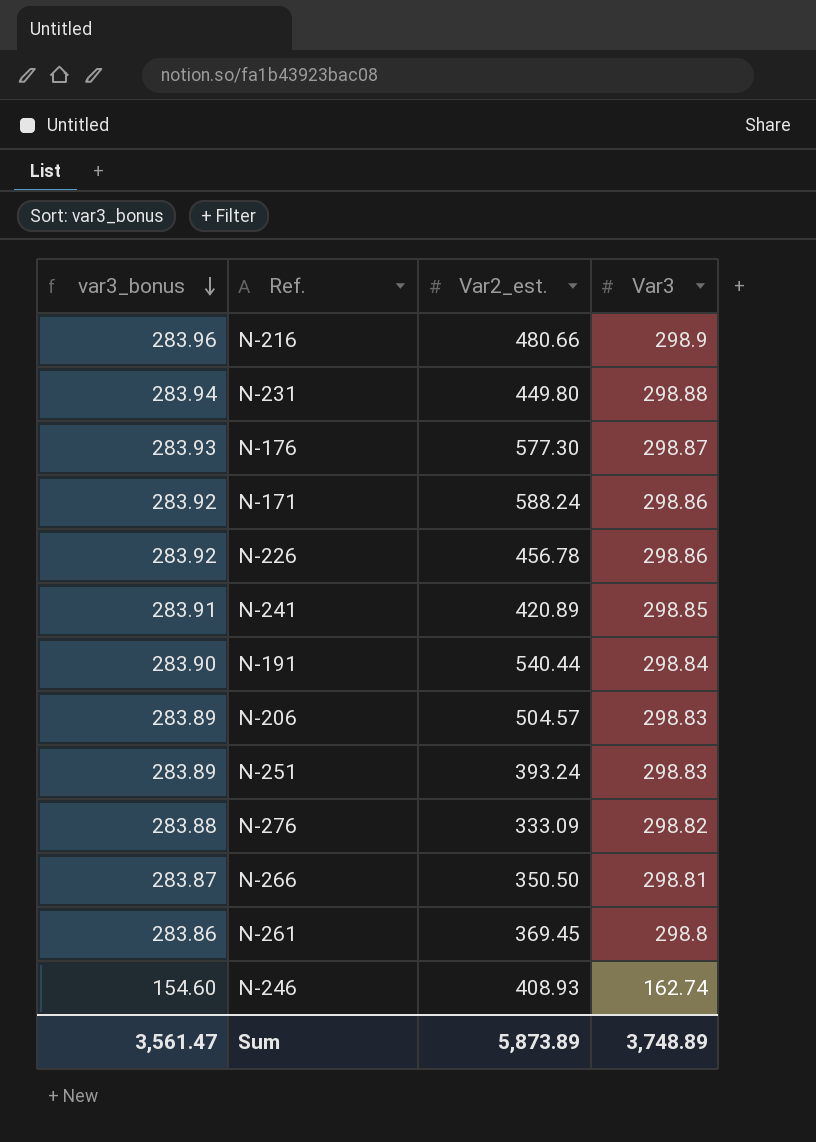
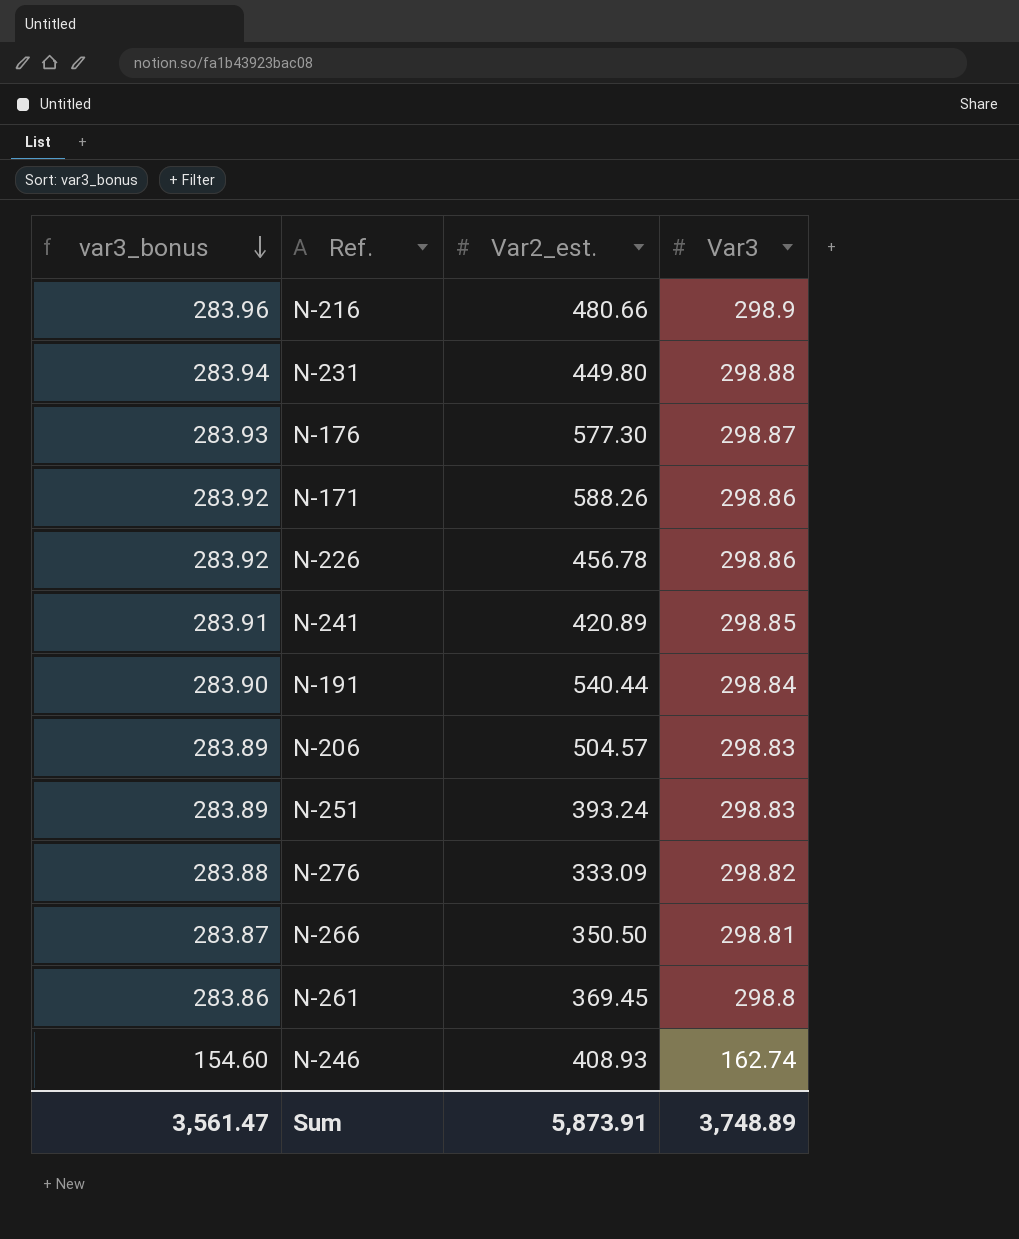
N-171 | Var2_est.: 588.24 -> 588.26
Sum | Var2_est.: 5,873.89 -> 5,873.91

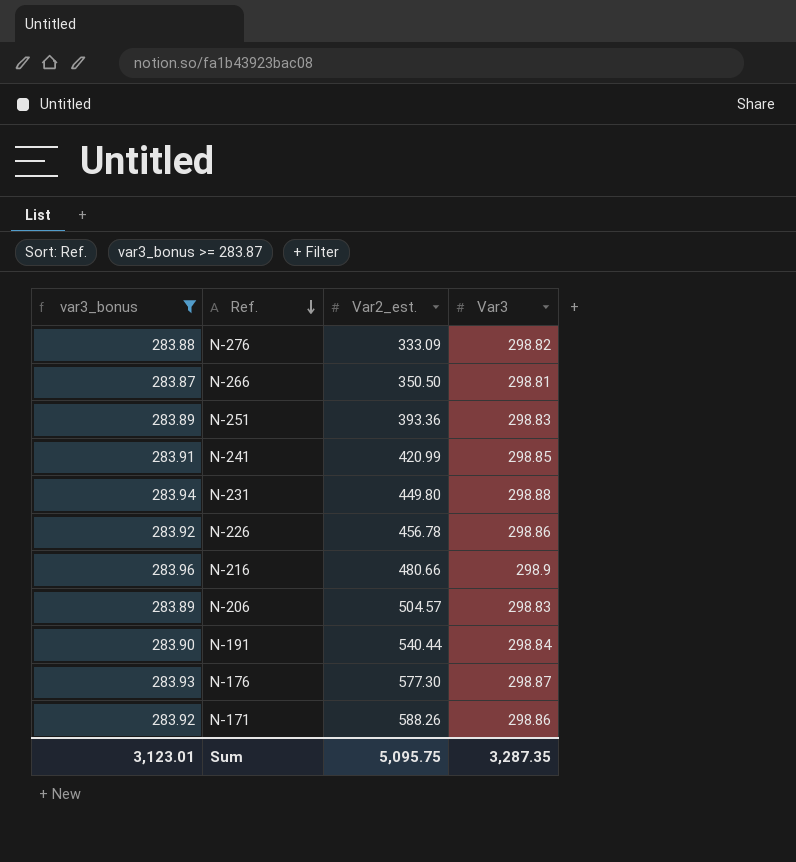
filter: none -> var3_bonus >= 283.87
row order: var3_bonus descending -> Ref. descending
N-251 | Var2_est.: 393.24 -> 393.36
N-241 | Var2_est.: 420.89 -> 420.99
Sum | var3_bonus: 3,561.47 -> 3,123.01
Sum | Var2_est.: 5,873.91 -> 5,095.75
Sum | Var3: 3,748.89 -> 3,287.35

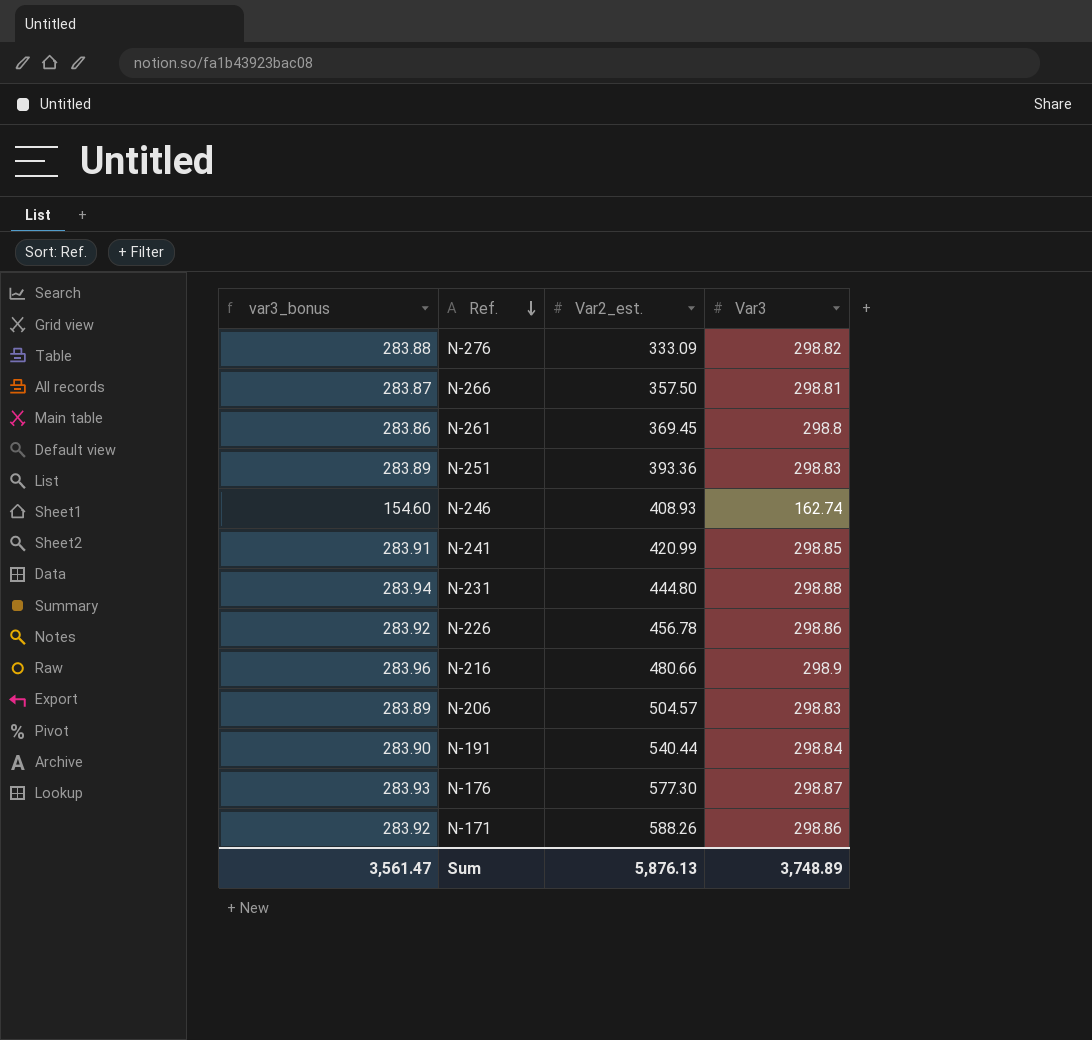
filter: var3_bonus >= 283.87 -> none
N-266 | Var2_est.: 350.50 -> 357.50
N-231 | Var2_est.: 449.80 -> 444.80
Sum | var3_bonus: 3,123.01 -> 3,561.47
Sum | Var2_est.: 5,095.75 -> 5,876.13
Sum | Var3: 3,287.35 -> 3,748.89

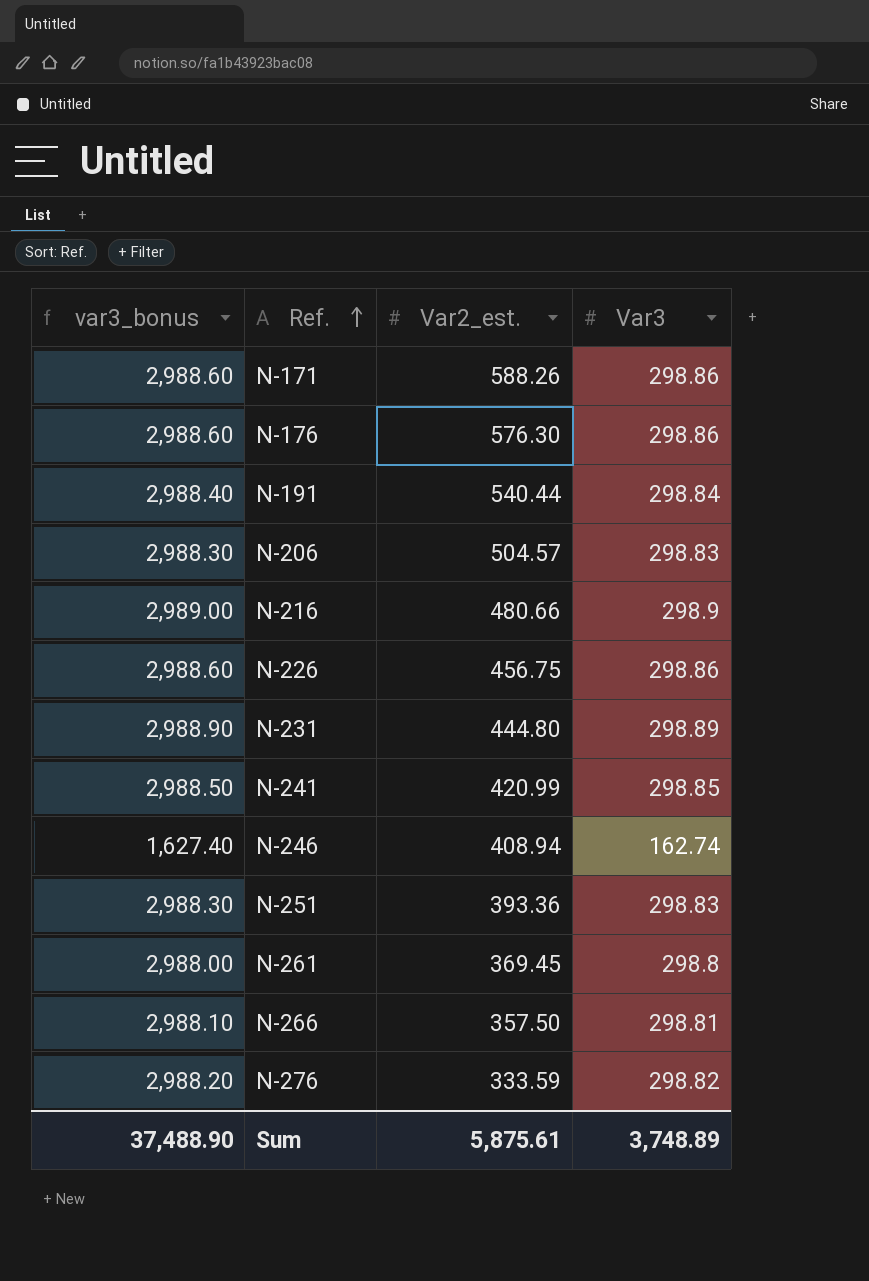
row order: Ref. descending -> Ref. ascending
column var3_bonus | formula: [Var3] * 0.95 -> [Var3] * 10
N-176 | Var2_est.: 577.30 -> 576.30
N-176 | Var3: 298.87 -> 298.86
N-226 | Var2_est.: 456.78 -> 456.75
N-231 | Var3: 298.88 -> 298.89
N-246 | Var2_est.: 408.93 -> 408.94
N-276 | Var2_est.: 333.09 -> 333.59
Sum | var3_bonus: 3,561.47 -> 37,488.90
Sum | Var2_est.: 5,876.13 -> 5,875.61

